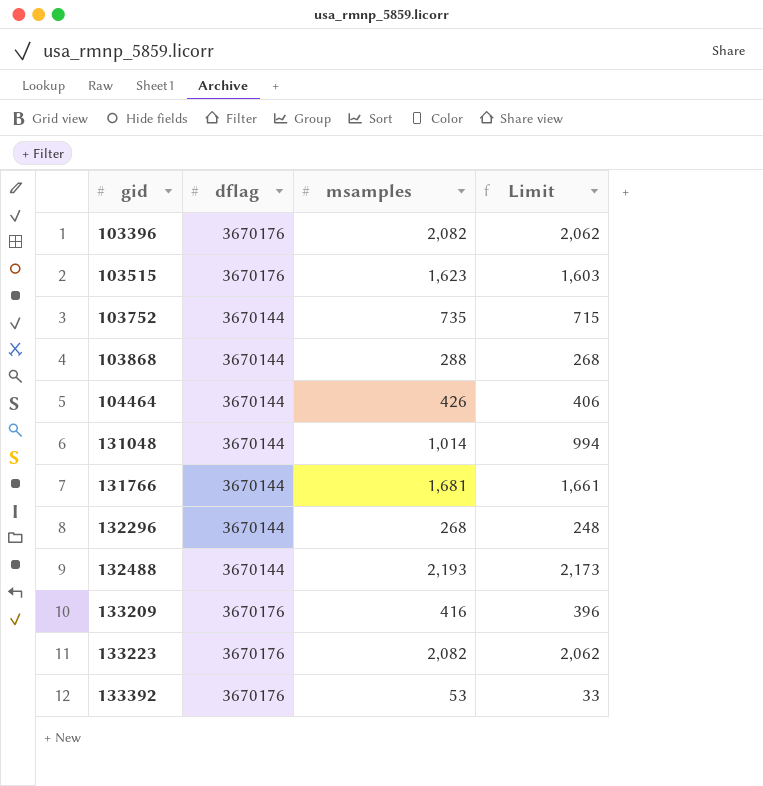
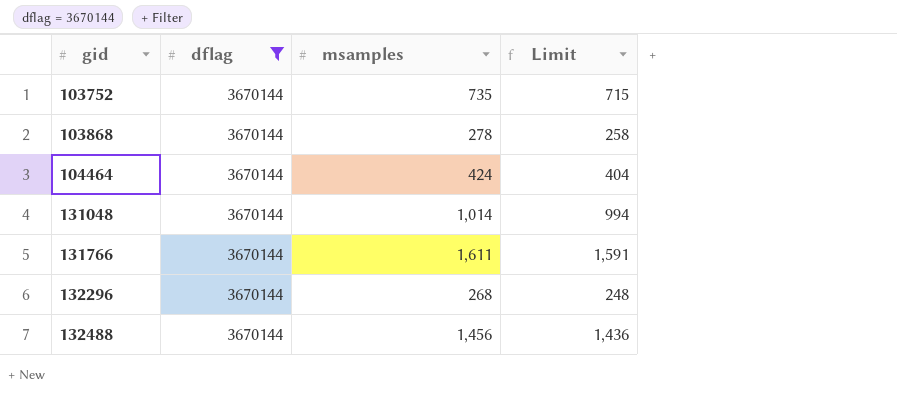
filter: none -> dflag = 3670144
103868 | msamples: 288 -> 278
103868 | Limit: 268 -> 258
104464 | msamples: 426 -> 424
104464 | Limit: 406 -> 404
131766 | msamples: 1,681 -> 1,611
131766 | Limit: 1,661 -> 1,591
132488 | msamples: 2,193 -> 1,456
132488 | Limit: 2,173 -> 1,436

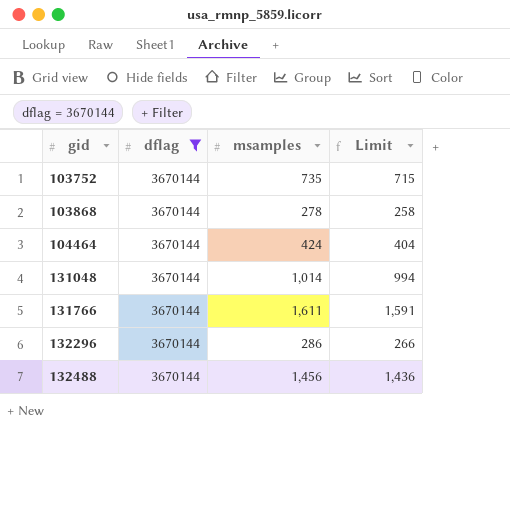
132296 | msamples: 268 -> 286
132296 | Limit: 248 -> 266

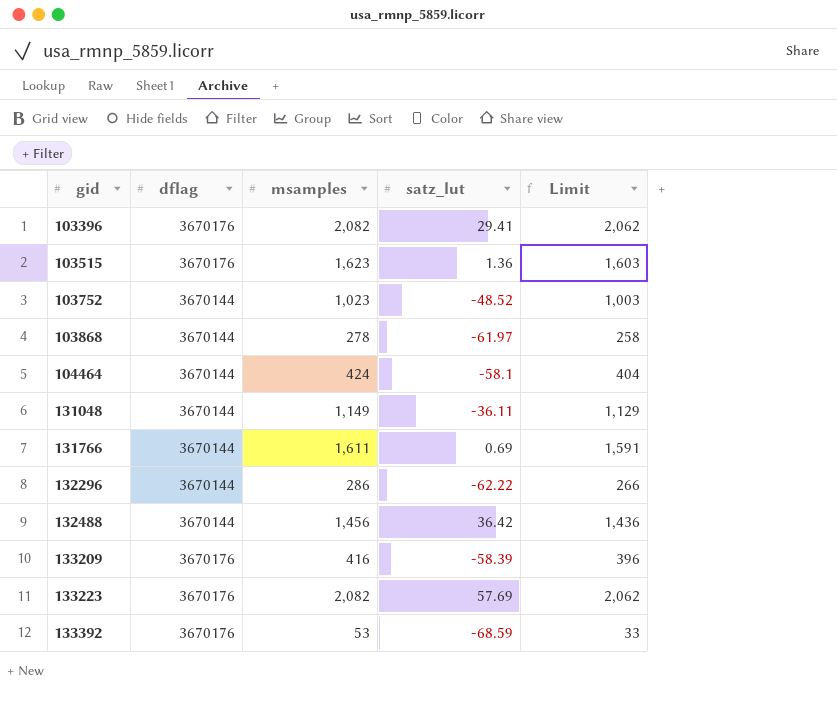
filter: dflag = 3670144 -> none
column satz_lut | position: none -> 4
103752 | msamples: 735 -> 1,023
103752 | Limit: 715 -> 1,003
131048 | msamples: 1,014 -> 1,149
131048 | Limit: 994 -> 1,129

